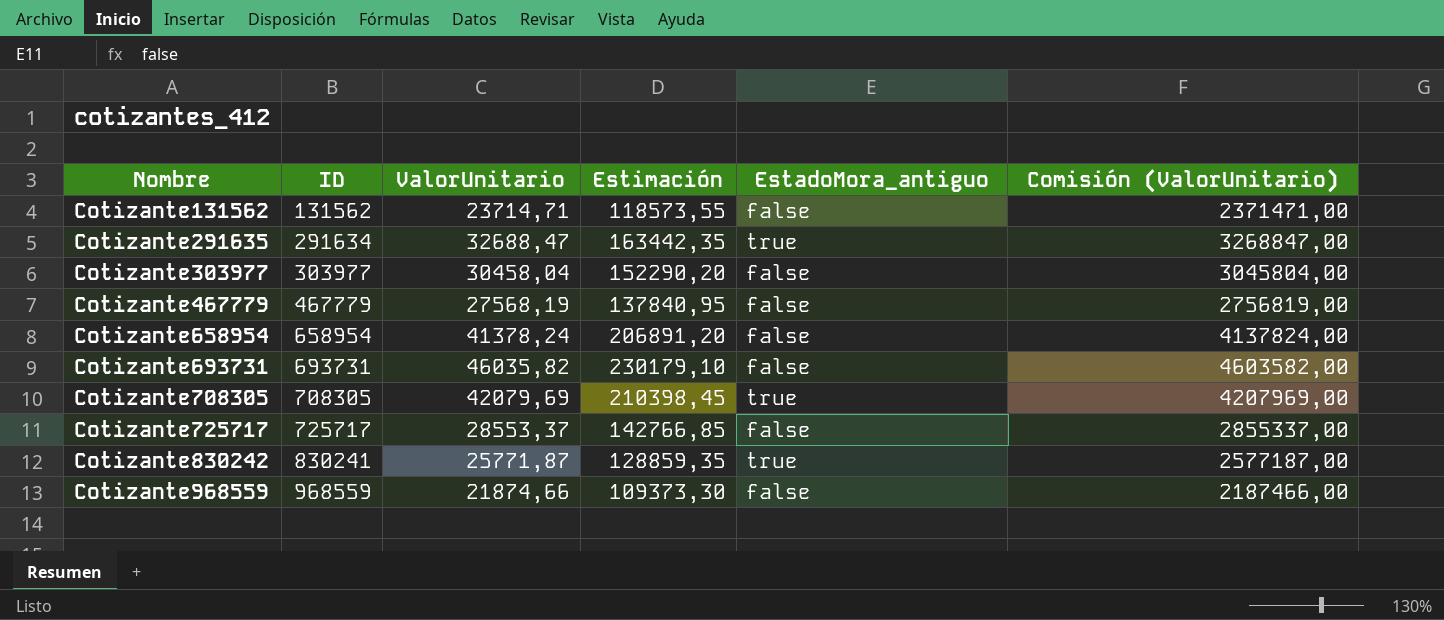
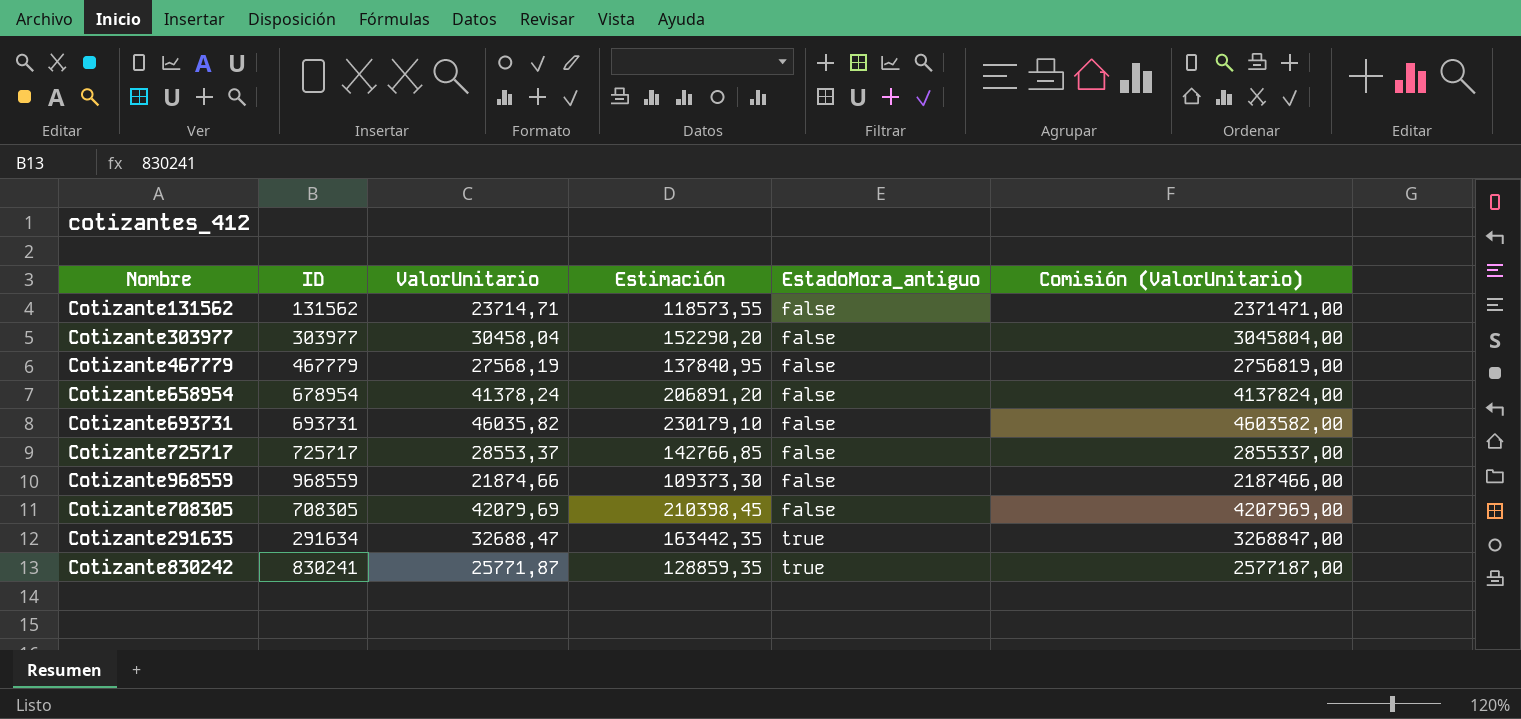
row order: Nombre ascending -> EstadoMora_antiguo ascending
Cotizante658954 | ID: 658954 -> 678954
Cotizante708305 | EstadoMora_antiguo: true -> false

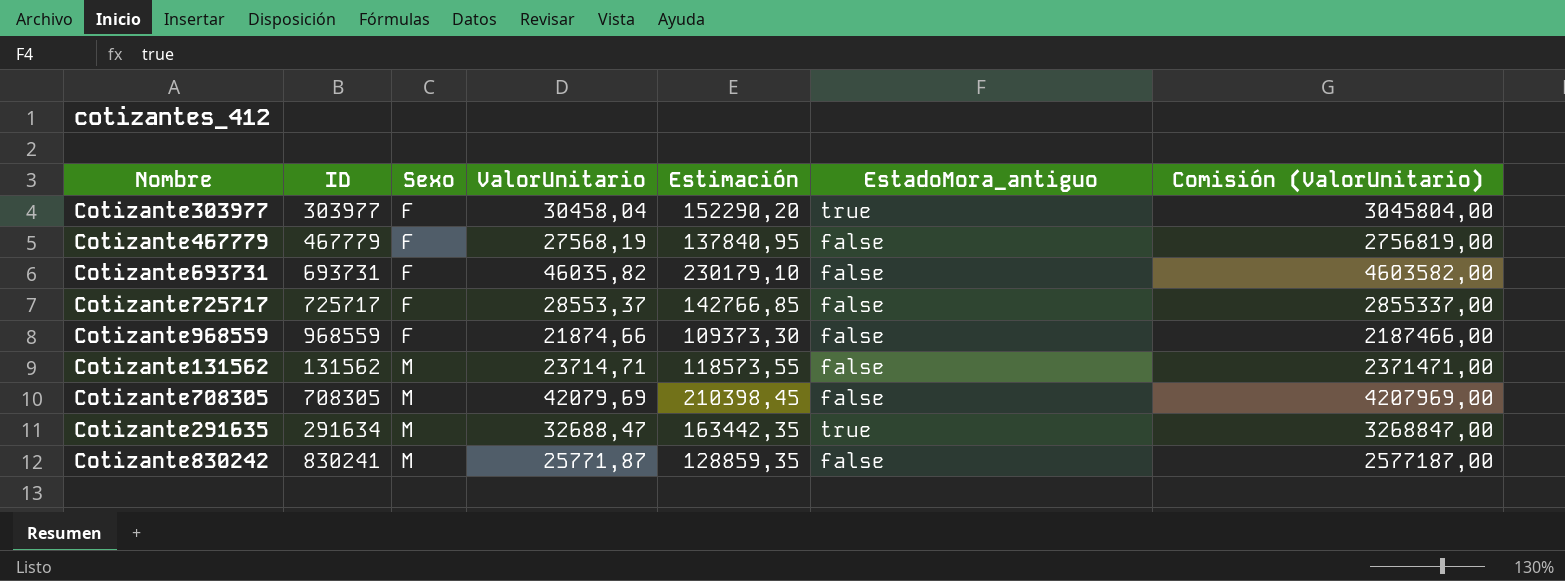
row order: EstadoMora_antiguo ascending -> Sexo ascending
column Sexo | position: none -> 3
row Cotizante658954: 678954 | 41378,24 | 206891,20 | false | 4137824,00 -> none
Cotizante303977 | EstadoMora_antiguo: false -> true
Cotizante830242 | EstadoMora_antiguo: true -> false

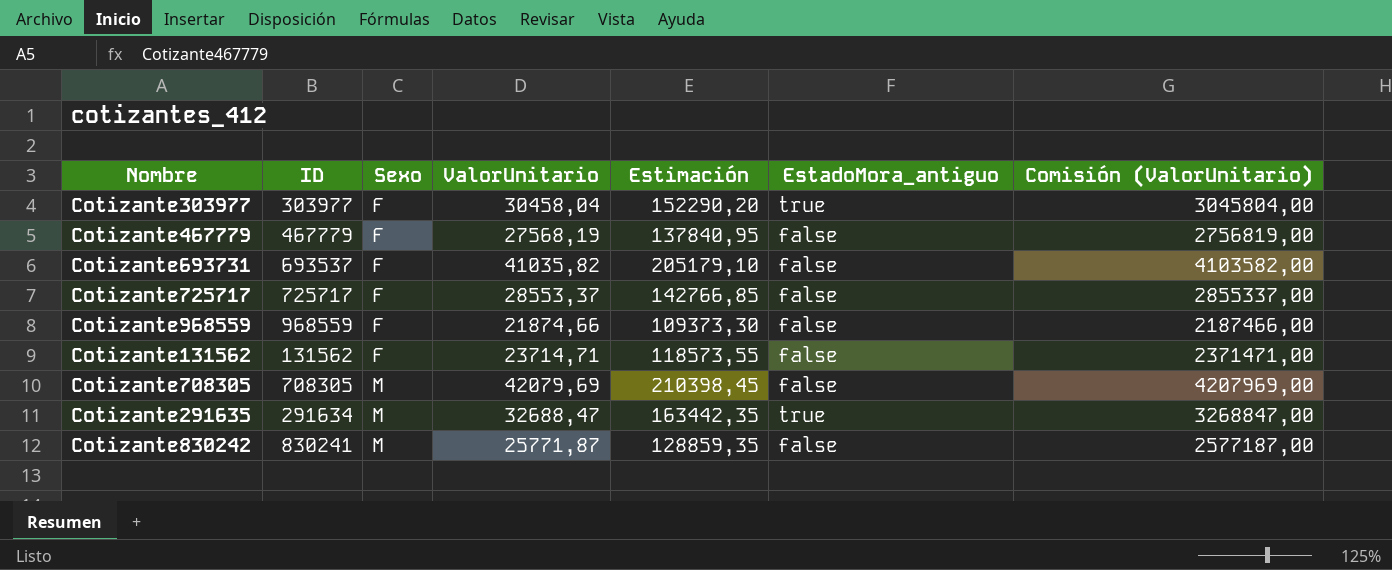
Cotizante693731 | ID: 693731 -> 693537
Cotizante693731 | ValorUnitario: 46035,82 -> 41035,82
Cotizante693731 | Estimación: 230179,10 -> 205179,10
Cotizante693731 | Comisión (ValorUnitario): 4603582,00 -> 4103582,00
Cotizante131562 | Sexo: M -> F

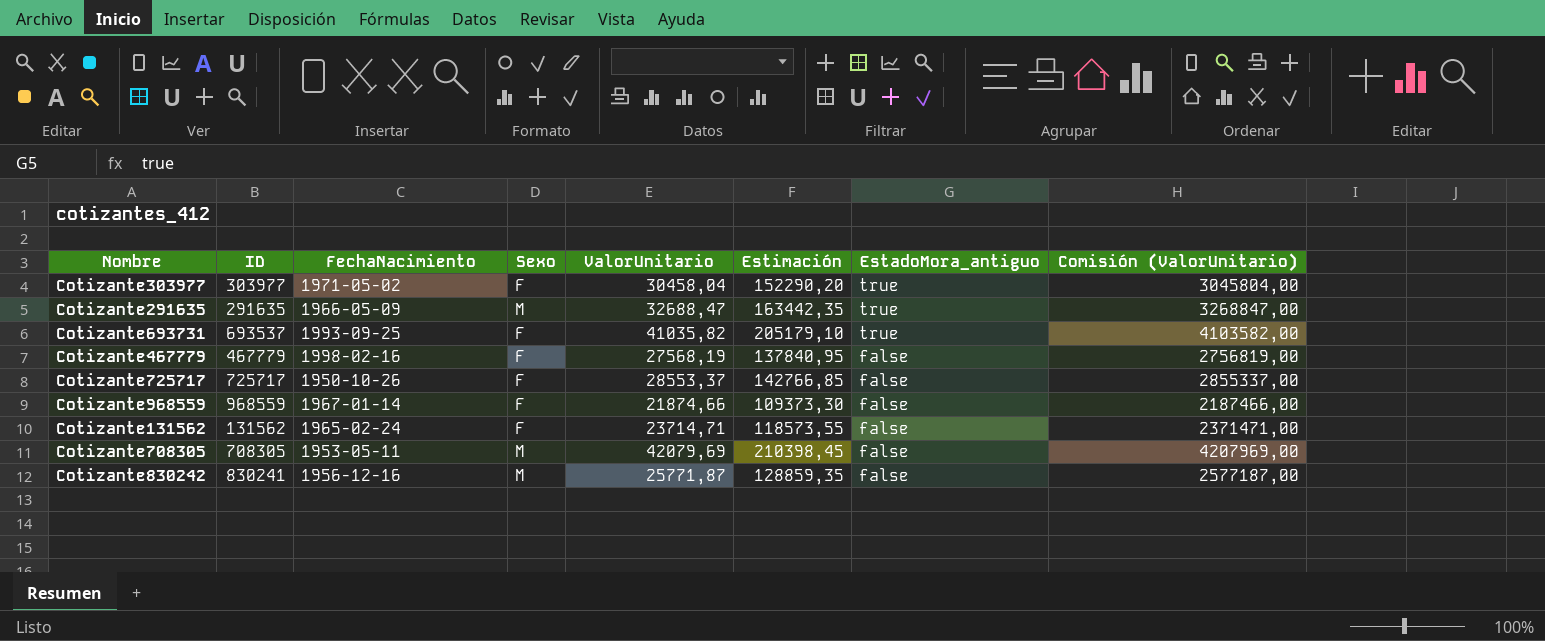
row order: Sexo ascending -> EstadoMora_antiguo descending
column FechaNacimiento | position: none -> 3
Cotizante291635 | ID: 291634 -> 291635
Cotizante693731 | EstadoMora_antiguo: false -> true

